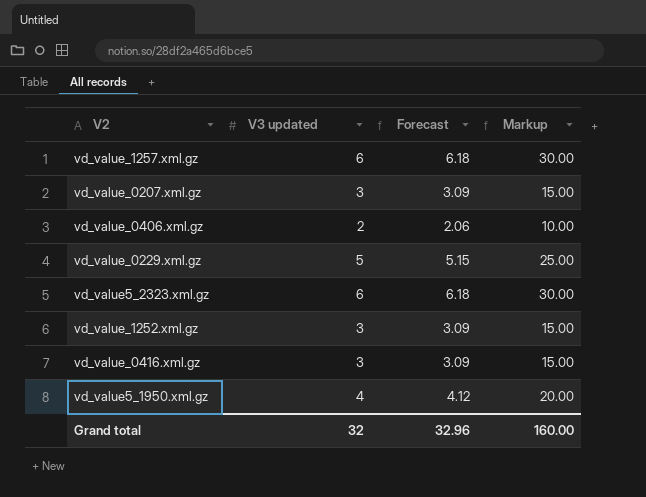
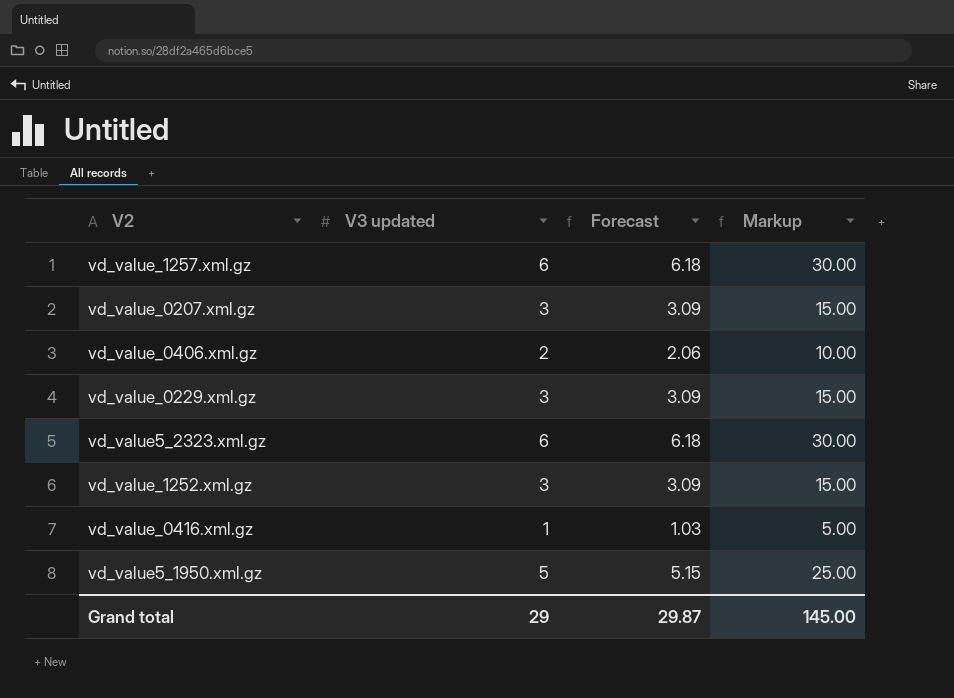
vd_value_0229.xml.gz | V3 updated: 5 -> 3
vd_value_0229.xml.gz | Forecast: 5.15 -> 3.09
vd_value_0229.xml.gz | Markup: 25.00 -> 15.00
vd_value_0416.xml.gz | V3 updated: 3 -> 1
vd_value_0416.xml.gz | Forecast: 3.09 -> 1.03
vd_value_0416.xml.gz | Markup: 15.00 -> 5.00
vd_value5_1950.xml.gz | V3 updated: 4 -> 5
vd_value5_1950.xml.gz | Forecast: 4.12 -> 5.15
vd_value5_1950.xml.gz | Markup: 20.00 -> 25.00
Grand total | V3 updated: 32 -> 29
Grand total | Forecast: 32.96 -> 29.87
Grand total | Markup: 160.00 -> 145.00

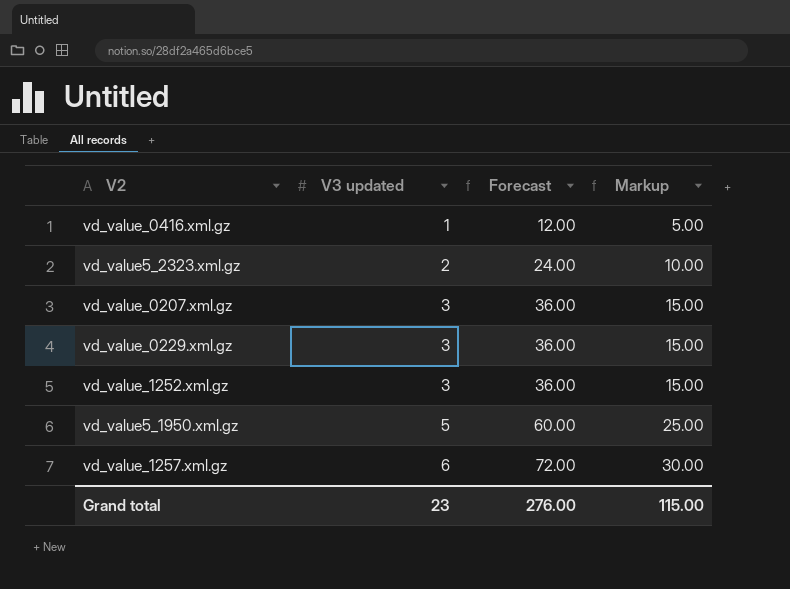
row order: none -> V3 updated ascending
column Forecast | formula: [V3 updated] * 1.03 -> [V3 updated] * 12
row vd_value_0406.xml.gz: 2 | 2.06 | 10.00 -> none
vd_value5_2323.xml.gz | V3 updated: 6 -> 2
vd_value5_2323.xml.gz | Markup: 30.00 -> 10.00
Grand total | V3 updated: 29 -> 23
Grand total | Forecast: 29.87 -> 276.00
Grand total | Markup: 145.00 -> 115.00

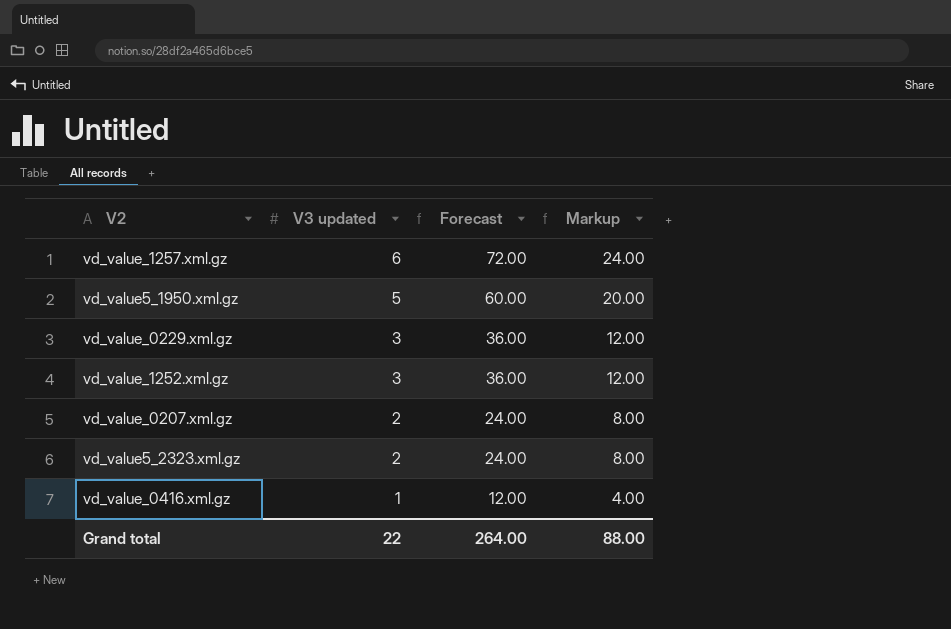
row order: V3 updated ascending -> V3 updated descending
column Markup | formula: [V3 updated] * 5 -> [V3 updated] * 4
vd_value_0207.xml.gz | V3 updated: 3 -> 2
vd_value_0207.xml.gz | Forecast: 36.00 -> 24.00
Grand total | V3 updated: 23 -> 22
Grand total | Forecast: 276.00 -> 264.00
Grand total | Markup: 115.00 -> 88.00

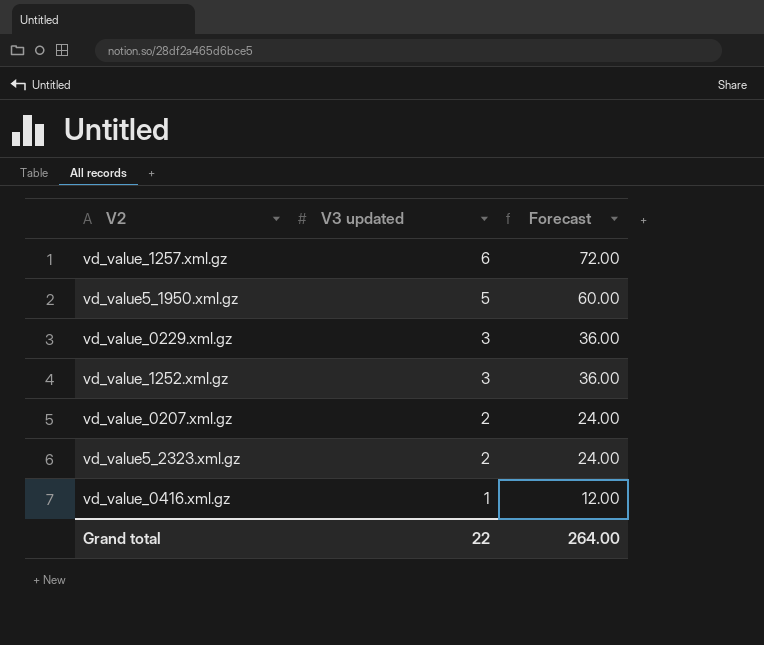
column Markup | formula: [V3 updated] * 4 -> none

